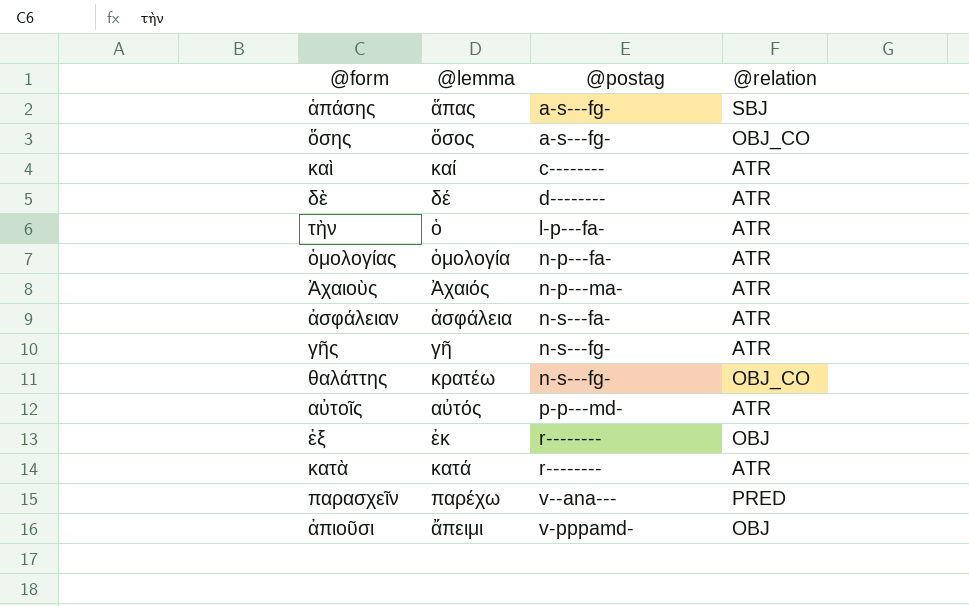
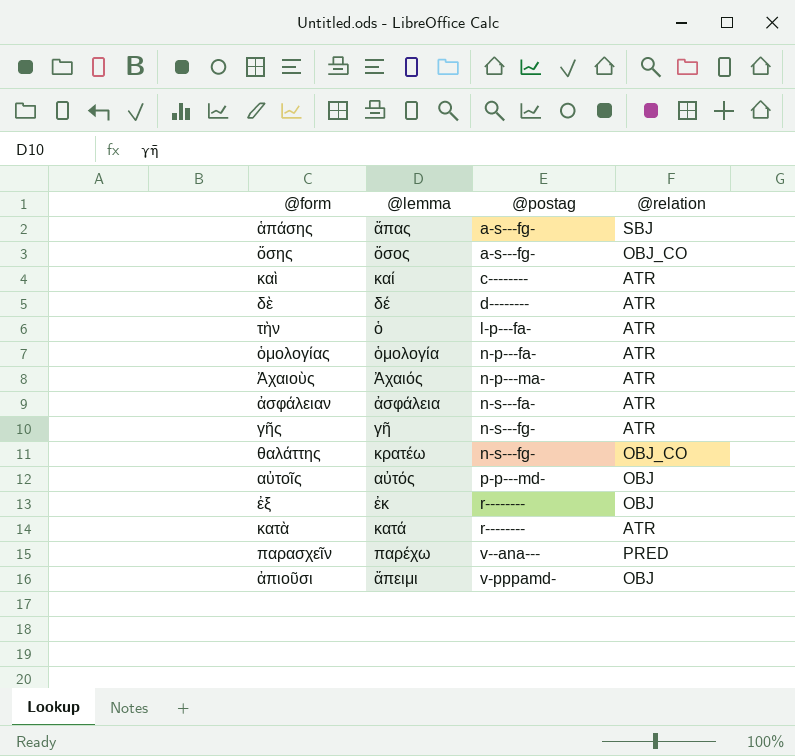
αὐτοῖς | @relation: ATR -> OBJ

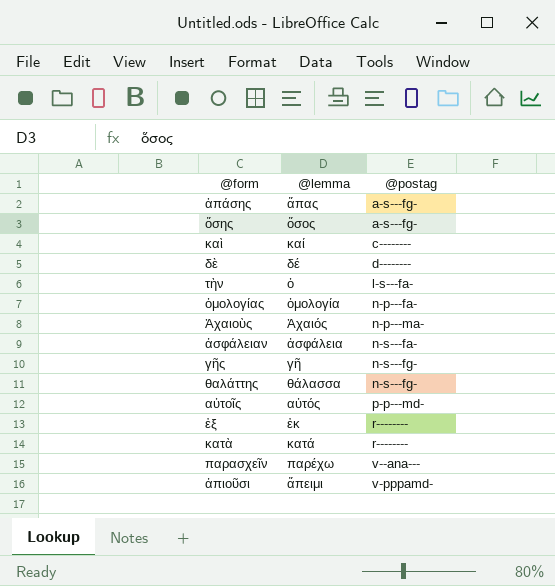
column @relation | position: 4 -> none
τὴν | @postag: l-p---fa- -> l-s---fa-
θαλάττης | @lemma: κρατέω -> θάλασσα

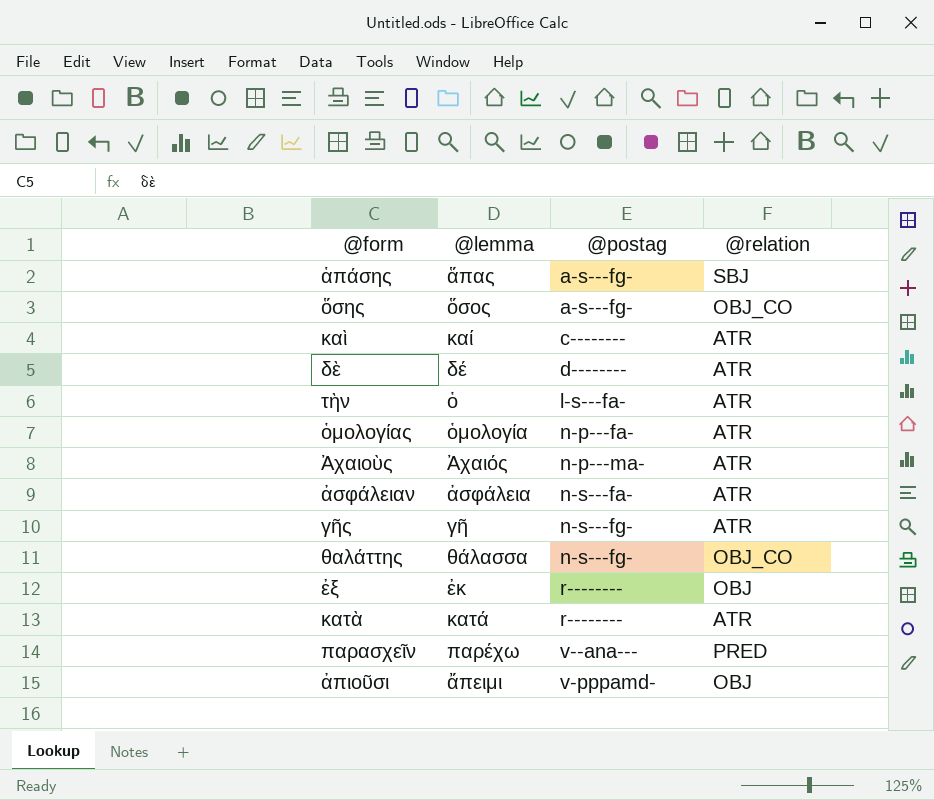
column @relation | position: none -> 4
row αὐτοῖς: αὐτός | p-p---md- -> none

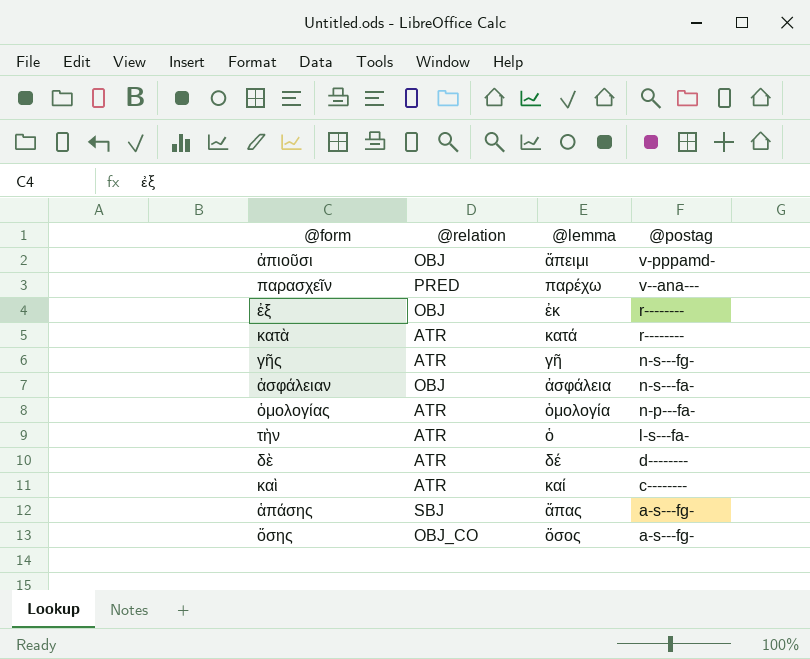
row order: @postag ascending -> @postag descending
column @relation | position: 4 -> 2
row Ἀχαιοὺς: Ἀχαιός | n-p---ma- | ATR -> none
row θαλάττης: θάλασσα | n-s---fg- | OBJ_CO -> none
ἀσφάλειαν | @relation: ATR -> OBJ

